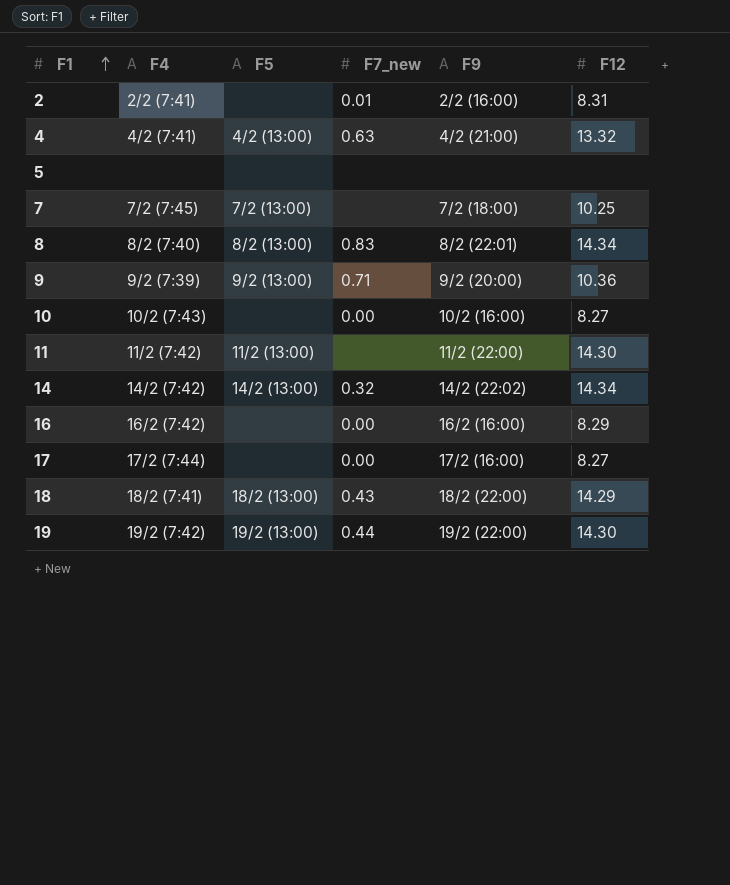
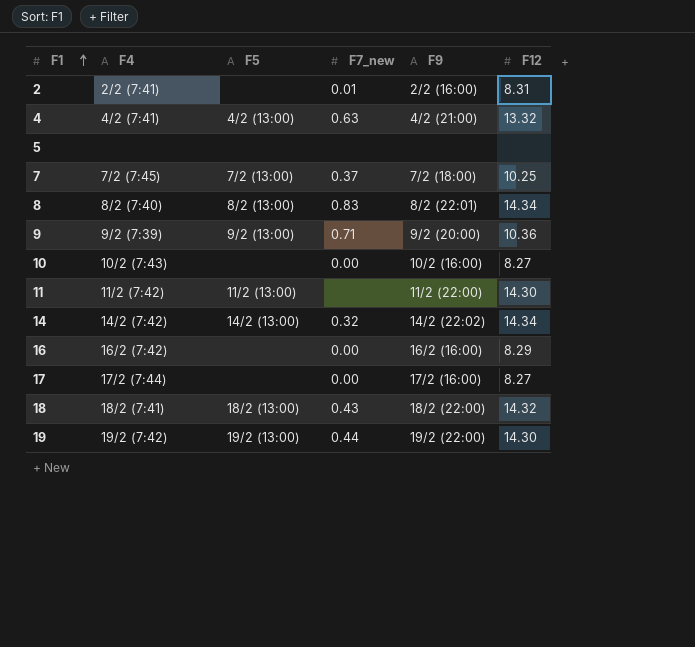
7 | F7_new: none -> 0.37
18 | F12: 14.29 -> 14.32

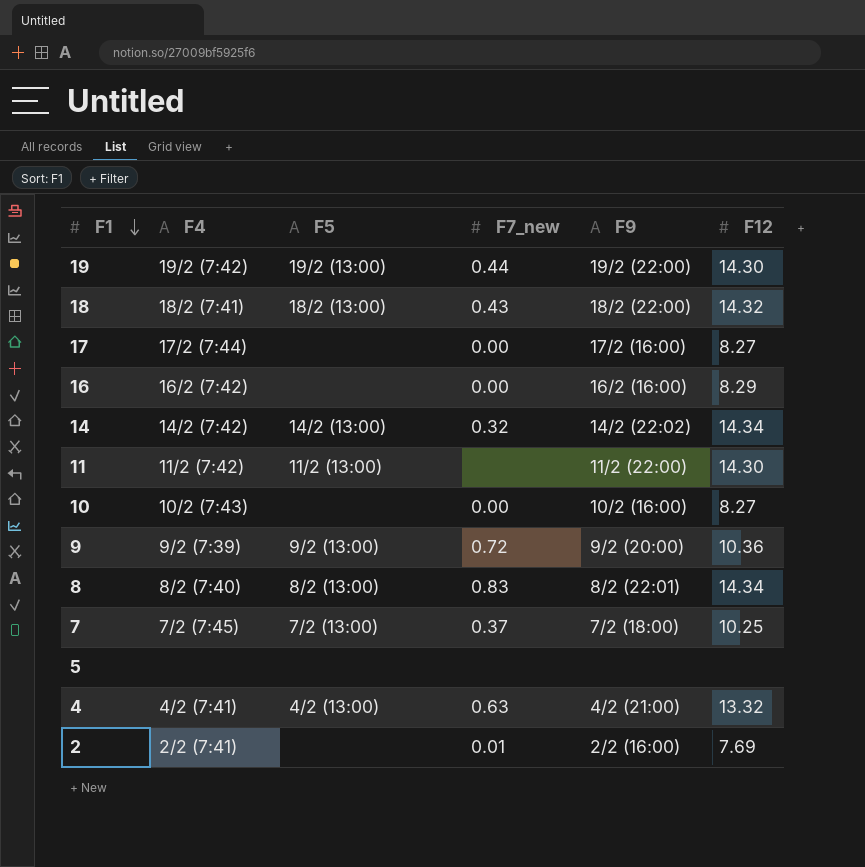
row order: F1 ascending -> F1 descending
9 | F7_new: 0.71 -> 0.72
2 | F12: 8.31 -> 7.69

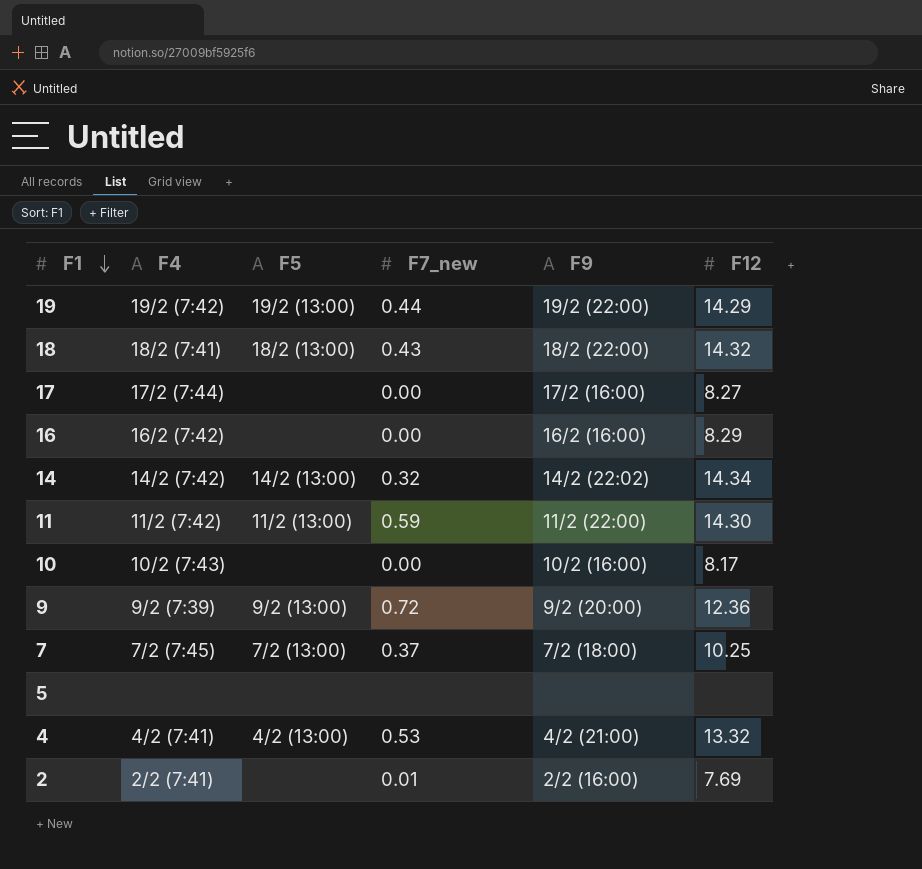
row 8: 8/2 (7:40) | 8/2 (13:00) | 0.83 | 8/2 (22:01) | 14.34 -> none
19 | F12: 14.30 -> 14.29
11 | F7_new: none -> 0.59
10 | F12: 8.27 -> 8.17
9 | F12: 10.36 -> 12.36
4 | F7_new: 0.63 -> 0.53

